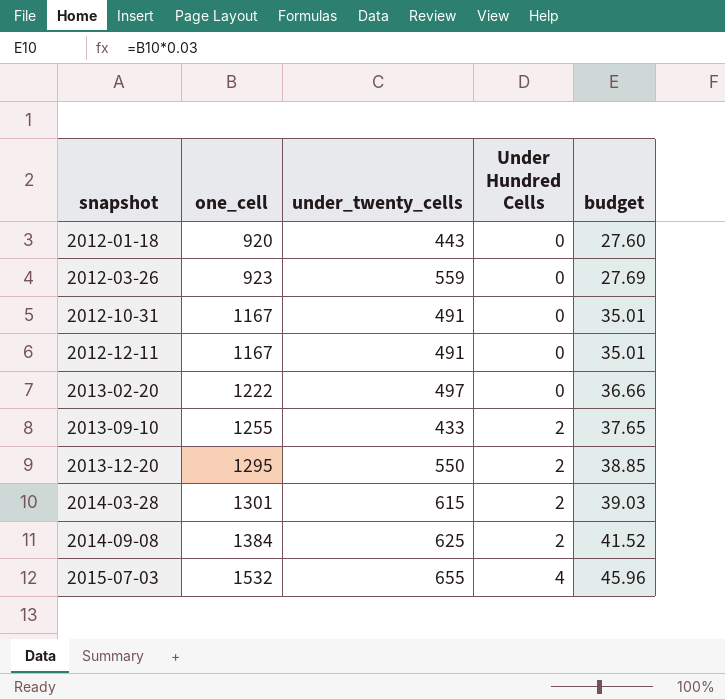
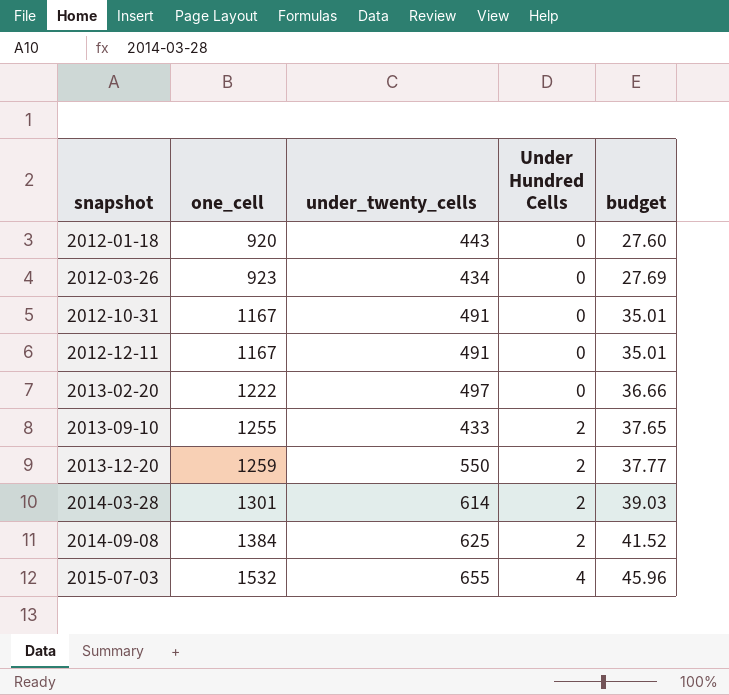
2012-03-26 | under_twenty_cells: 559 -> 434
2013-12-20 | one_cell: 1295 -> 1259
2013-12-20 | budget: 38.85 -> 37.77
2014-03-28 | under_twenty_cells: 615 -> 614

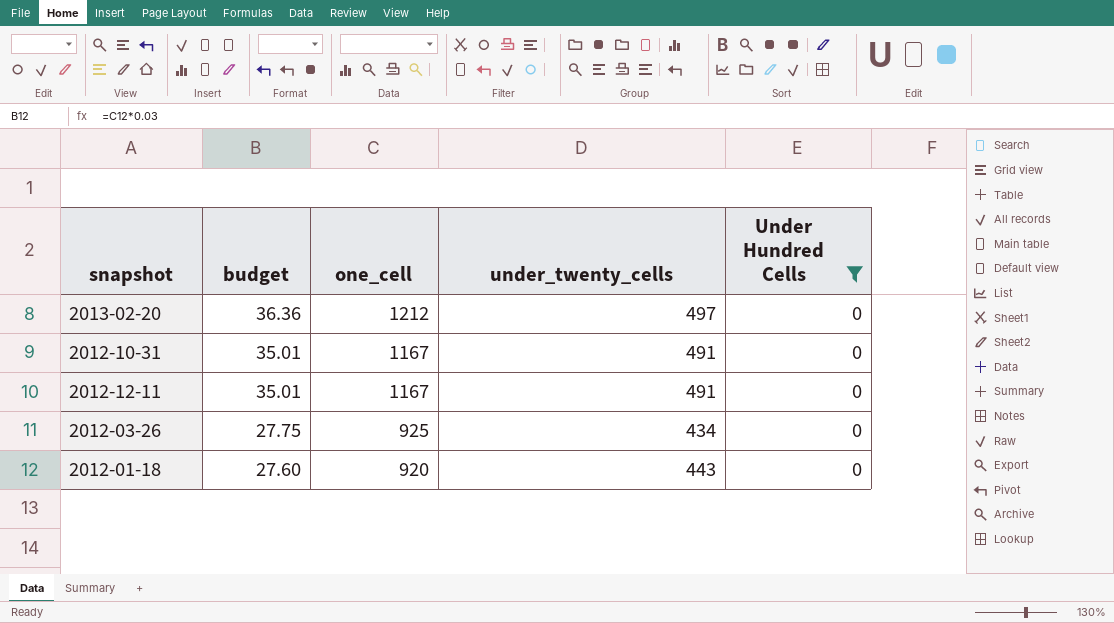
filter: none -> Under Hundred Cells = 0
row order: snapshot ascending -> budget descending
column budget | position: 5 -> 2
2013-02-20 | budget: 36.66 -> 36.36
2013-02-20 | one_cell: 1222 -> 1212
2012-03-26 | budget: 27.69 -> 27.75
2012-03-26 | one_cell: 923 -> 925

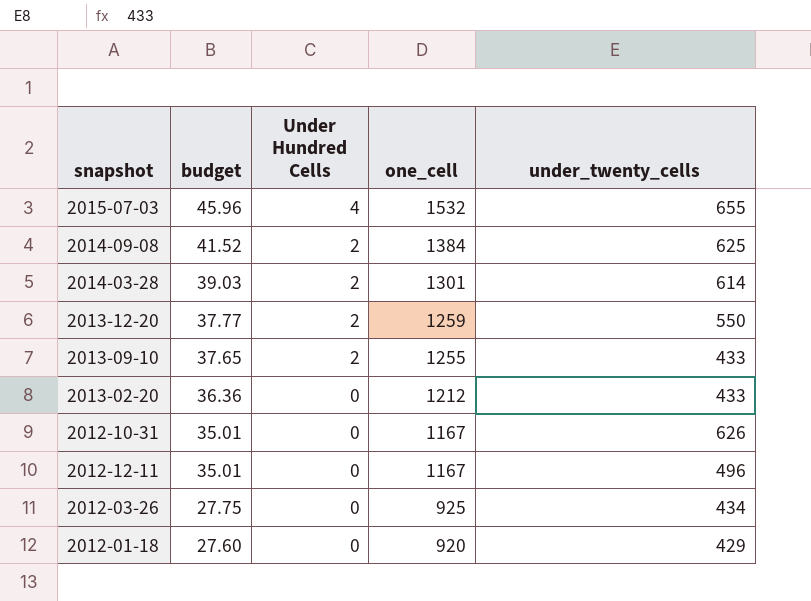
filter: Under Hundred Cells = 0 -> none
column Under Hundred Cells | position: 5 -> 3
2013-02-20 | under_twenty_cells: 497 -> 433
2012-10-31 | under_twenty_cells: 491 -> 626
2012-12-11 | under_twenty_cells: 491 -> 496
2012-01-18 | under_twenty_cells: 443 -> 429

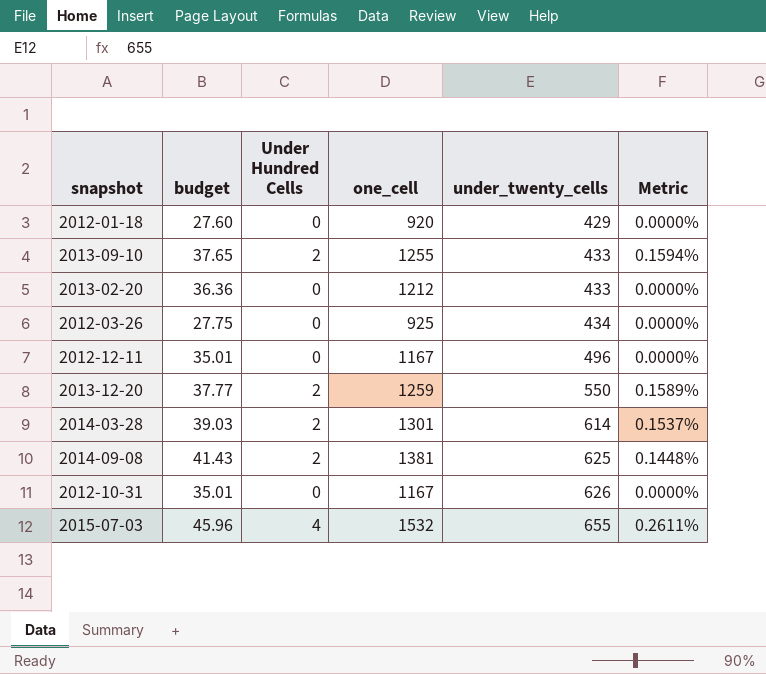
row order: budget descending -> under_twenty_cells ascending
column Metric | formula: none -> [Under Hundred Cells] / [one_cell]
2014-09-08 | budget: 41.52 -> 41.43
2014-09-08 | one_cell: 1384 -> 1381

